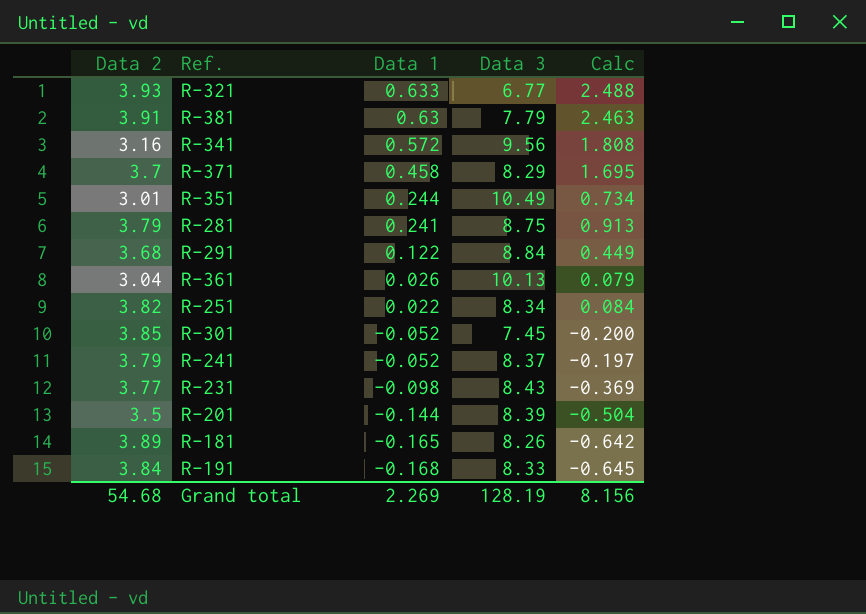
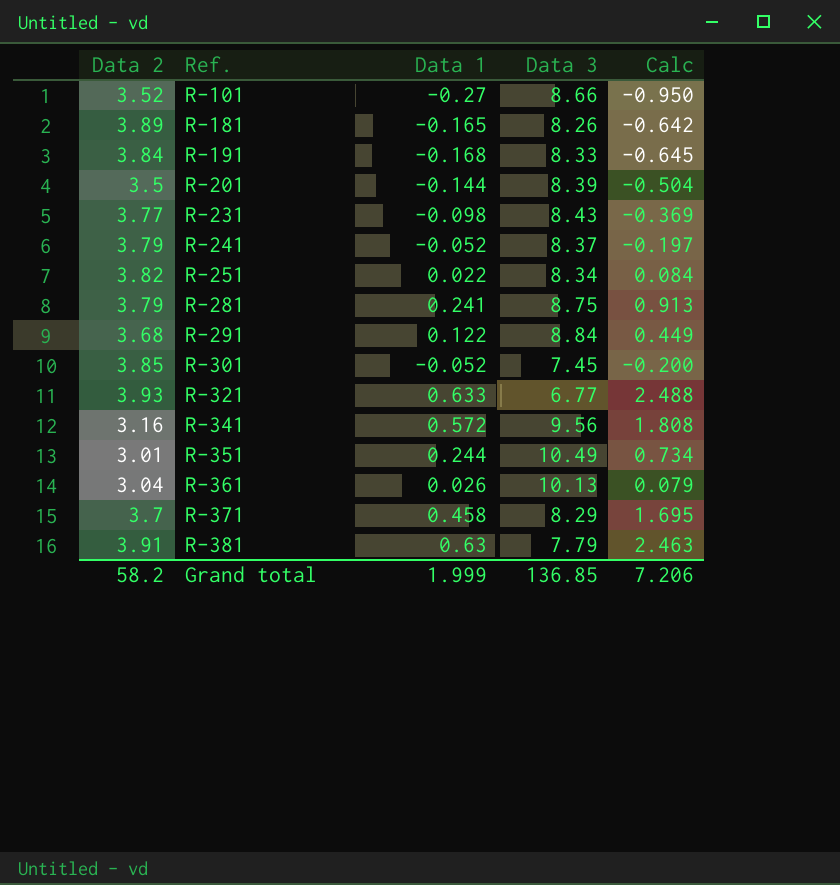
row order: Data 1 descending -> Ref. ascending
row R-101: none -> 3.52 | -0.27 | 8.66 | -0.950
Grand total | Data 2: 54.68 -> 58.2
Grand total | Data 1: 2.269 -> 1.999
Grand total | Data 3: 128.19 -> 136.85
Grand total | Calc: 8.156 -> 7.206

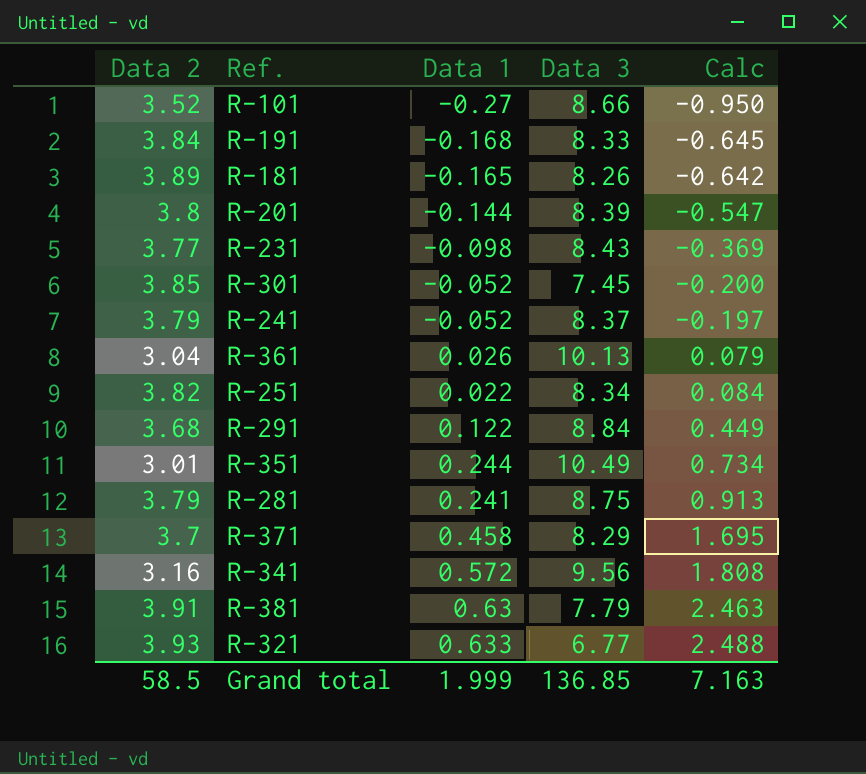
row order: Ref. ascending -> Calc ascending
R-201 | Data 2: 3.5 -> 3.8
R-201 | Calc: -0.504 -> -0.547
Grand total | Data 2: 58.2 -> 58.5
Grand total | Calc: 7.206 -> 7.163

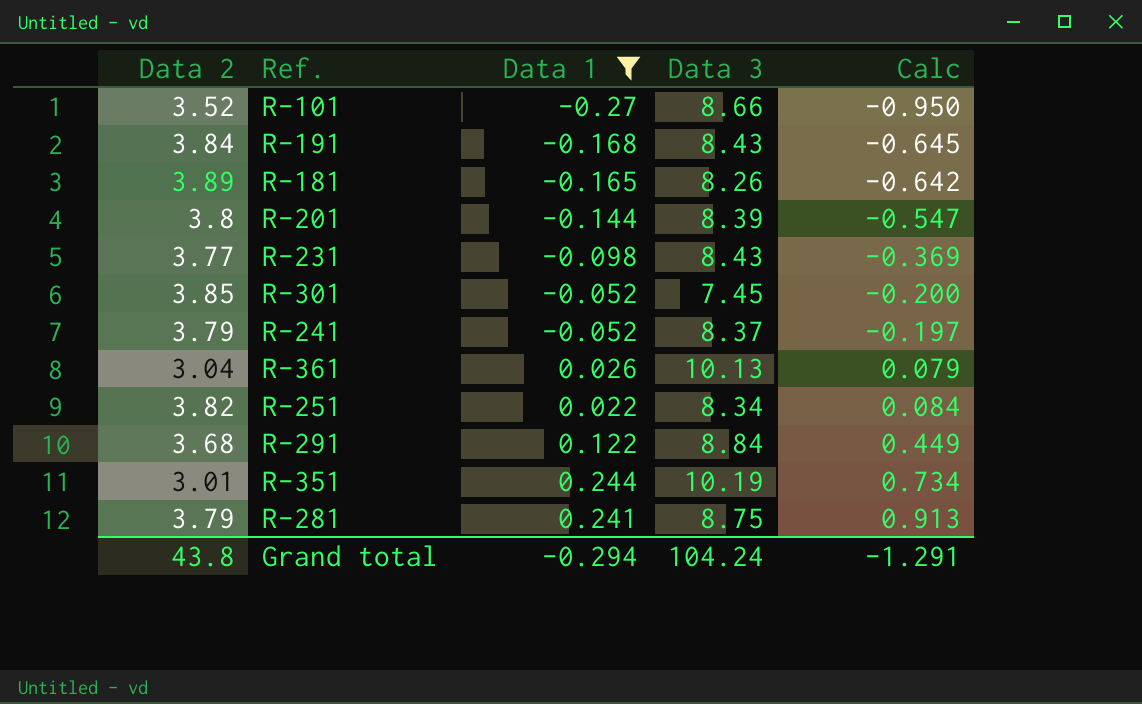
filter: none -> Data 1 <= 0.244
R-191 | Data 3: 8.33 -> 8.43
R-351 | Data 3: 10.49 -> 10.19
Grand total | Data 2: 58.5 -> 43.8
Grand total | Data 1: 1.999 -> -0.294
Grand total | Data 3: 136.85 -> 104.24
Grand total | Calc: 7.163 -> -1.291

